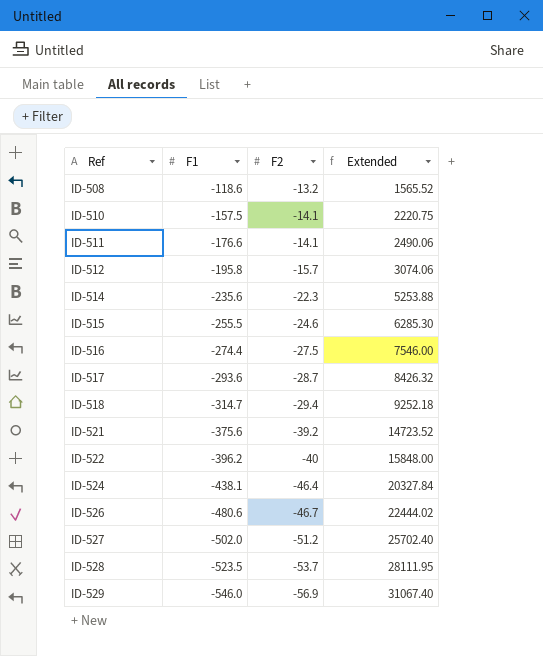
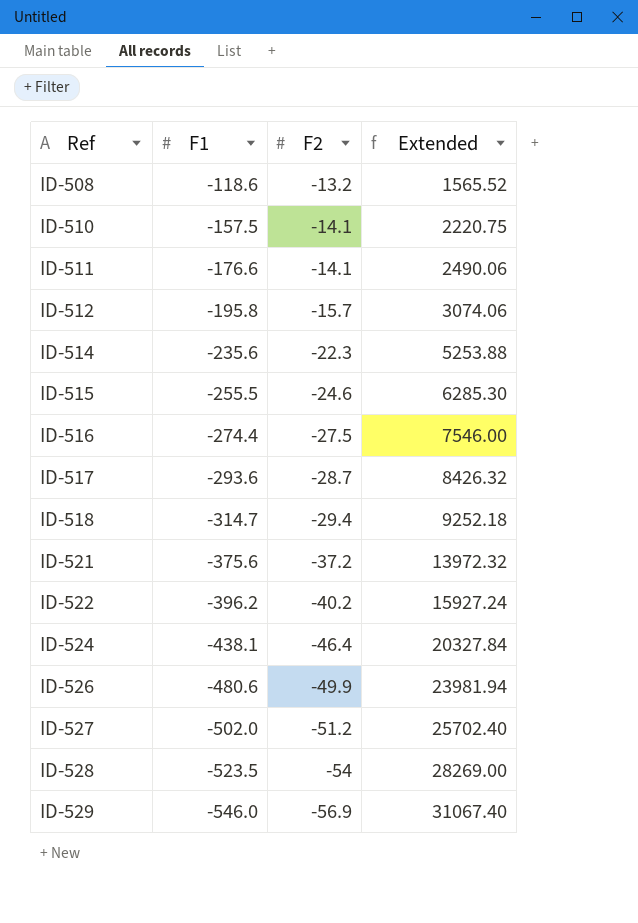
ID-521 | F2: -39.2 -> -37.2
ID-521 | Extended: 14723.52 -> 13972.32
ID-522 | F2: -40 -> -40.2
ID-522 | Extended: 15848.00 -> 15927.24
ID-526 | F2: -46.7 -> -49.9
ID-526 | Extended: 22444.02 -> 23981.94
ID-528 | F2: -53.7 -> -54
ID-528 | Extended: 28111.95 -> 28269.00

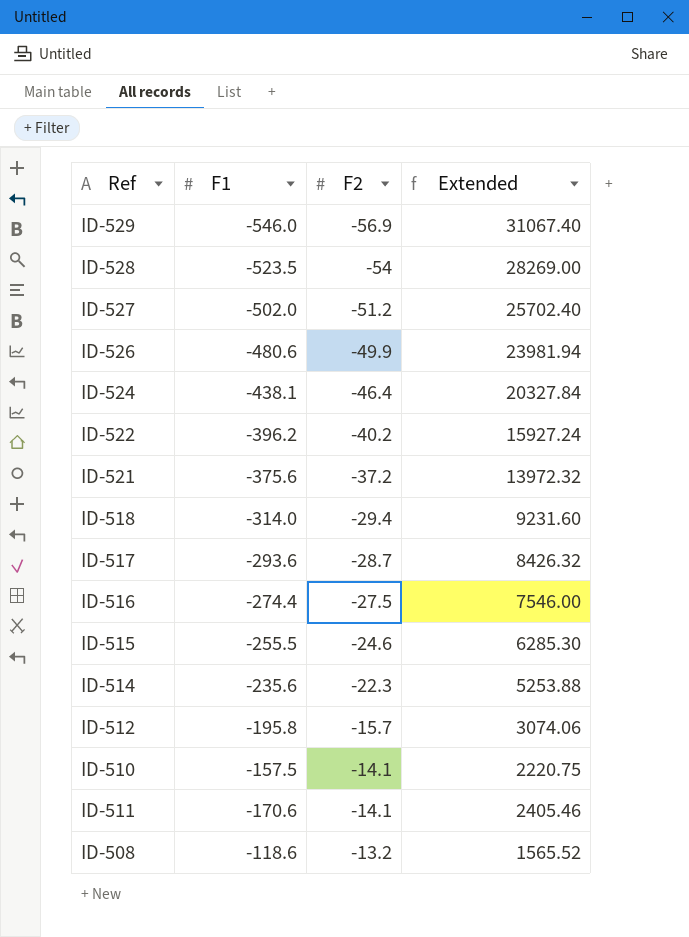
row order: Ref ascending -> F2 ascending
ID-518 | F1: -314.7 -> -314.0
ID-518 | Extended: 9252.18 -> 9231.60
ID-511 | F1: -176.6 -> -170.6
ID-511 | Extended: 2490.06 -> 2405.46

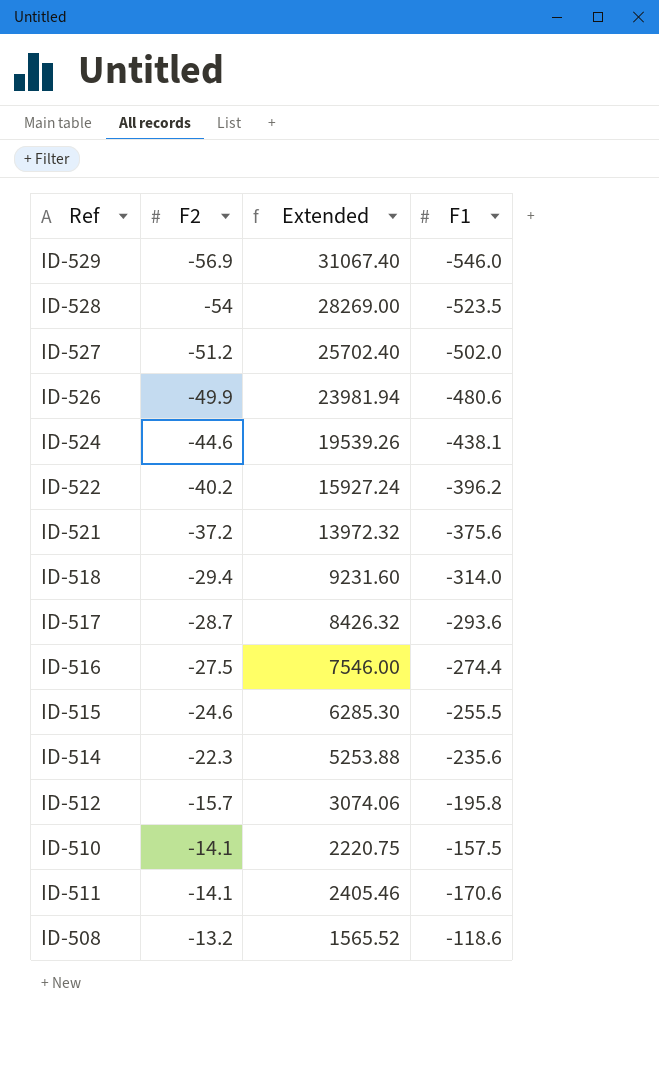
column F1 | position: 2 -> 4
ID-524 | F2: -46.4 -> -44.6
ID-524 | Extended: 20327.84 -> 19539.26

